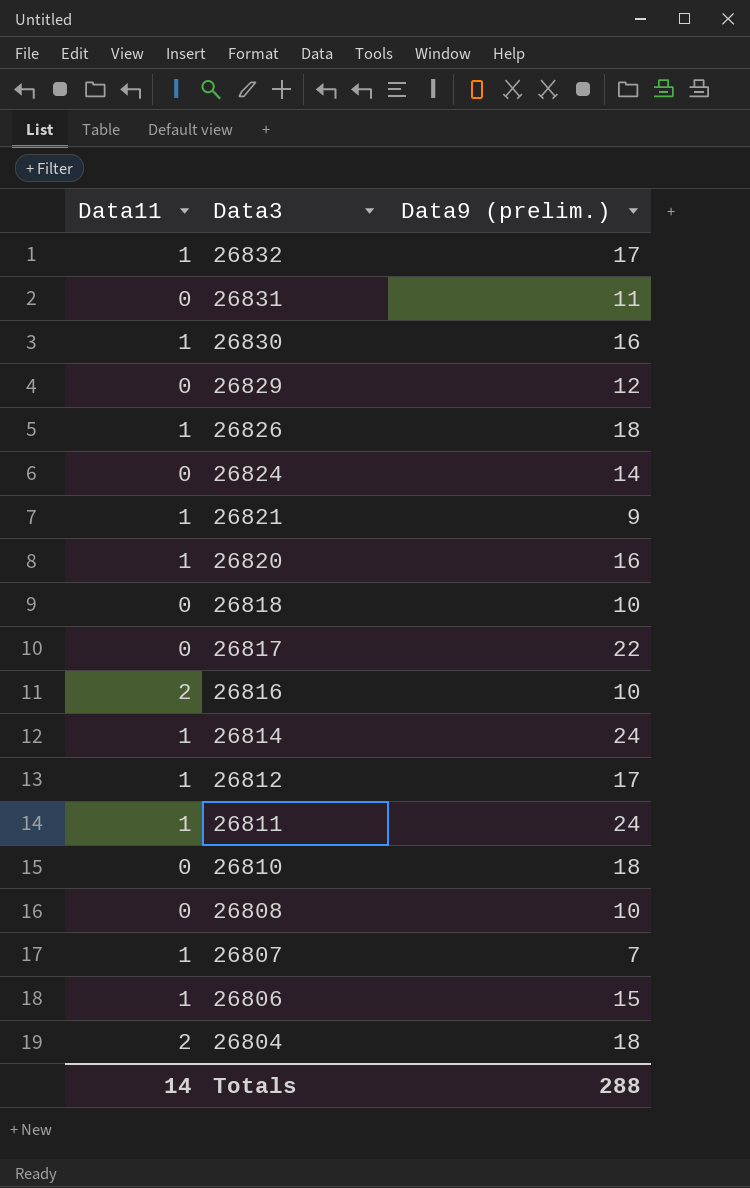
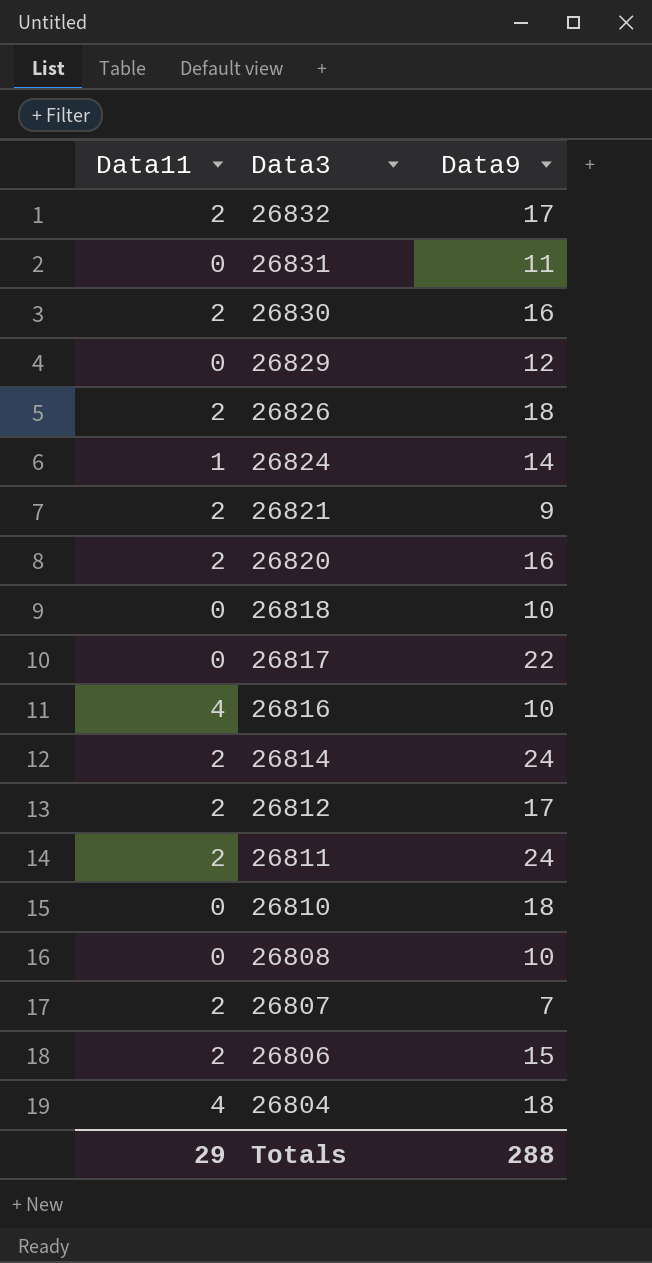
column name: Data9 (prelim.) -> Data9
26832 | Data11: 1 -> 2
26830 | Data11: 1 -> 2
26826 | Data11: 1 -> 2
26824 | Data11: 0 -> 1
26821 | Data11: 1 -> 2
26820 | Data11: 1 -> 2
26816 | Data11: 2 -> 4
26814 | Data11: 1 -> 2
26812 | Data11: 1 -> 2
26811 | Data11: 1 -> 2
26807 | Data11: 1 -> 2
26806 | Data11: 1 -> 2
26804 | Data11: 2 -> 4
Totals | Data11: 14 -> 29

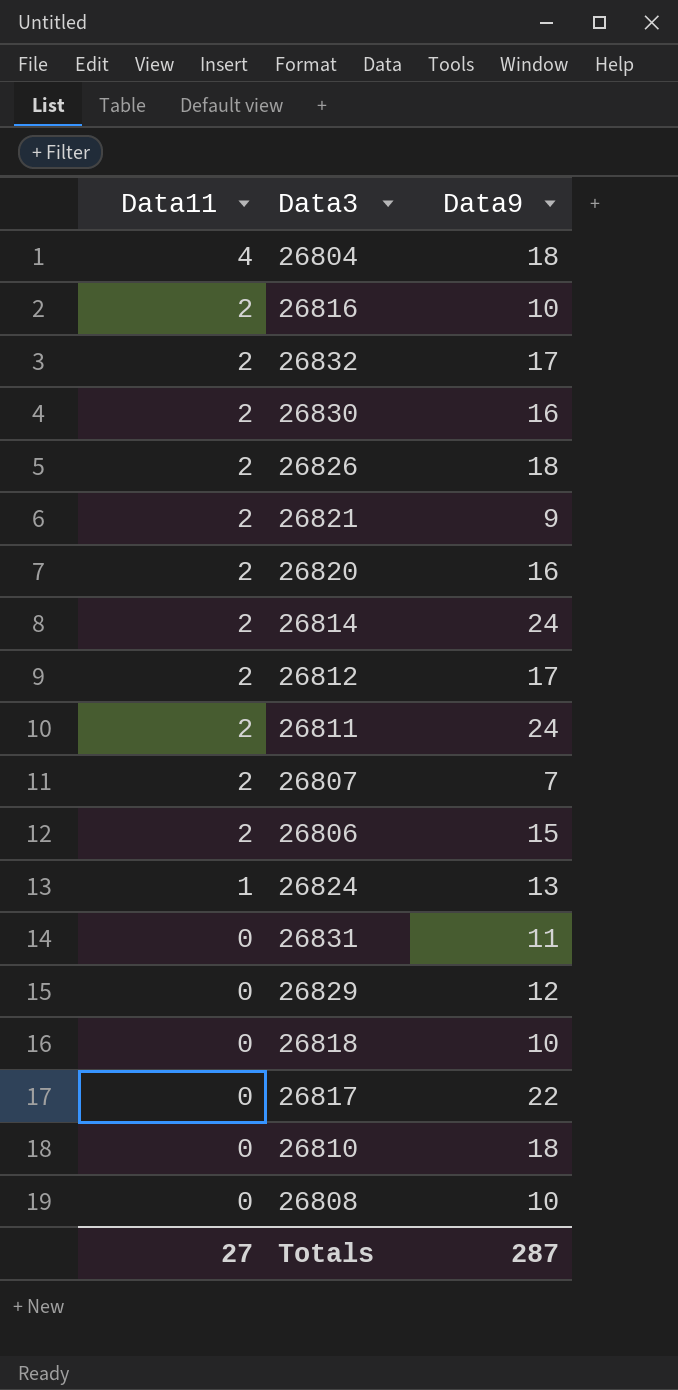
row order: Data3 descending -> Data11 descending
26816 | Data11: 4 -> 2
26824 | Data9: 14 -> 13
Totals | Data11: 29 -> 27
Totals | Data9: 288 -> 287

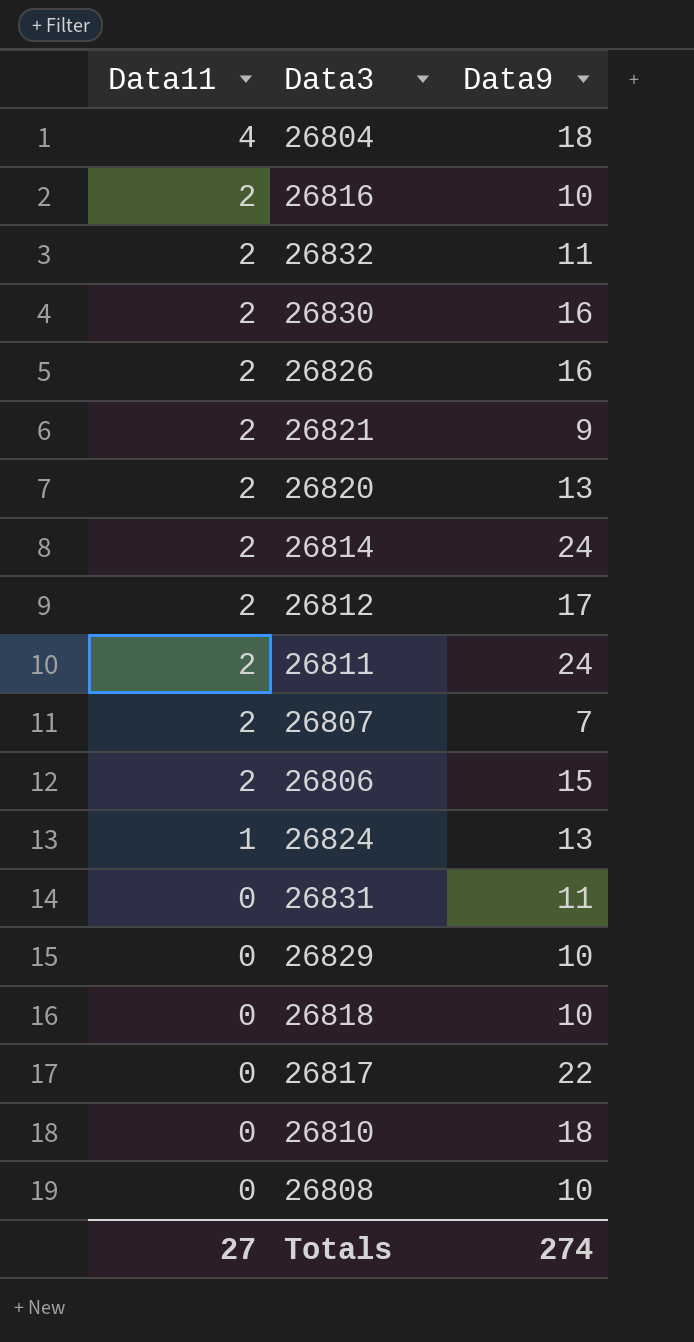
26832 | Data9: 17 -> 11
26826 | Data9: 18 -> 16
26820 | Data9: 16 -> 13
26829 | Data9: 12 -> 10
Totals | Data9: 287 -> 274

